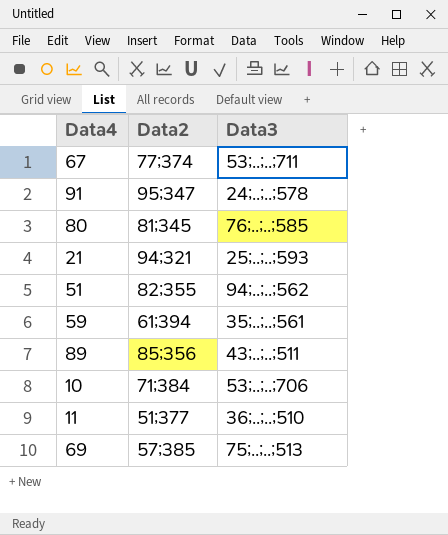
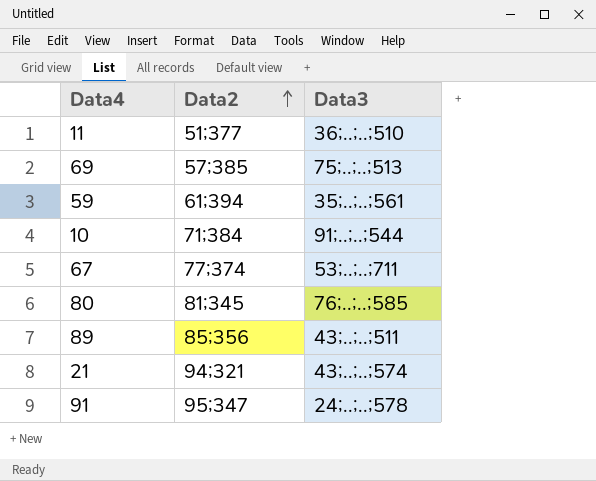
row order: none -> Data2 ascending
row 51: 82;355 | 94;..;..;562 -> none
10 | Data3: 53;..;..;706 -> 91;..;..;544
21 | Data3: 25;..;..;593 -> 43;..;..;574

